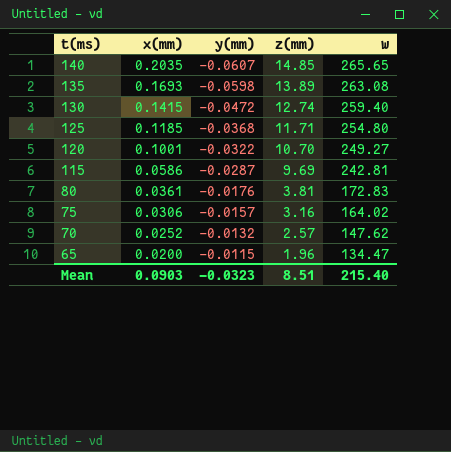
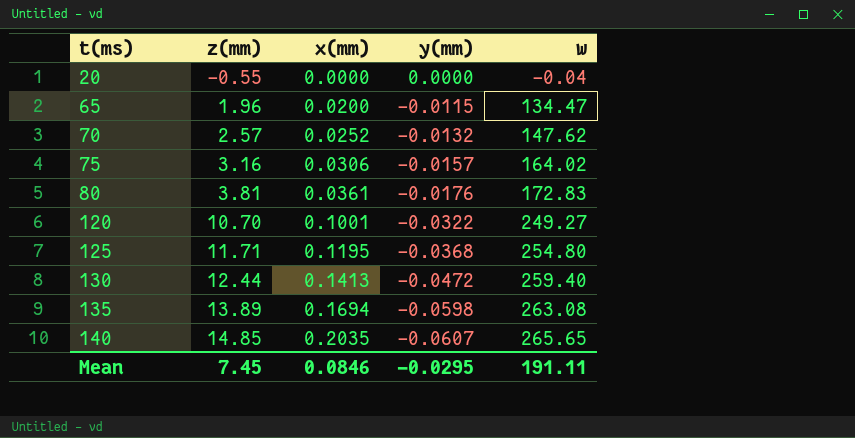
row order: t(ms) descending -> t(ms) ascending
column z(mm) | position: 4 -> 2
row 115: 0.0586 | -0.0287 | 9.69 | 242.81 -> none
row 20: none -> -0.55 | 0.0000 | 0.0000 | -0.04
125 | x(mm): 0.1185 -> 0.1195
130 | z(mm): 12.74 -> 12.44
130 | x(mm): 0.1415 -> 0.1413
135 | x(mm): 0.1693 -> 0.1694
Mean | z(mm): 8.51 -> 7.45
Mean | x(mm): 0.0903 -> 0.0846
Mean | y(mm): -0.0323 -> -0.0295
Mean | w: 215.40 -> 191.11

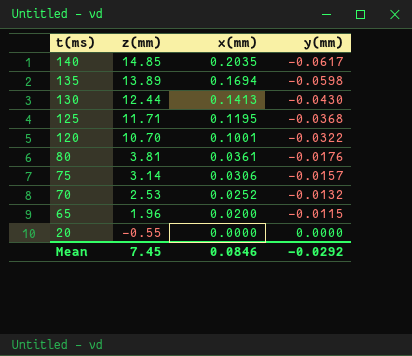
row order: t(ms) ascending -> t(ms) descending
column w | position: 5 -> none
140 | y(mm): -0.0607 -> -0.0617
130 | y(mm): -0.0472 -> -0.0430
75 | z(mm): 3.16 -> 3.14
70 | z(mm): 2.57 -> 2.53
Mean | y(mm): -0.0295 -> -0.0292

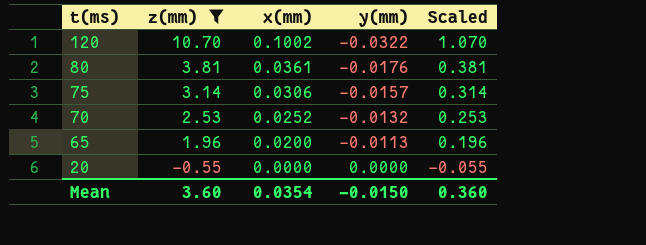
filter: none -> z(mm) <= 10.70
column Scaled | formula: none -> [z(mm)] * 0.1
120 | x(mm): 0.1001 -> 0.1002
65 | y(mm): -0.0115 -> -0.0113
Mean | z(mm): 7.45 -> 3.60
Mean | x(mm): 0.0846 -> 0.0354
Mean | y(mm): -0.0292 -> -0.0150

